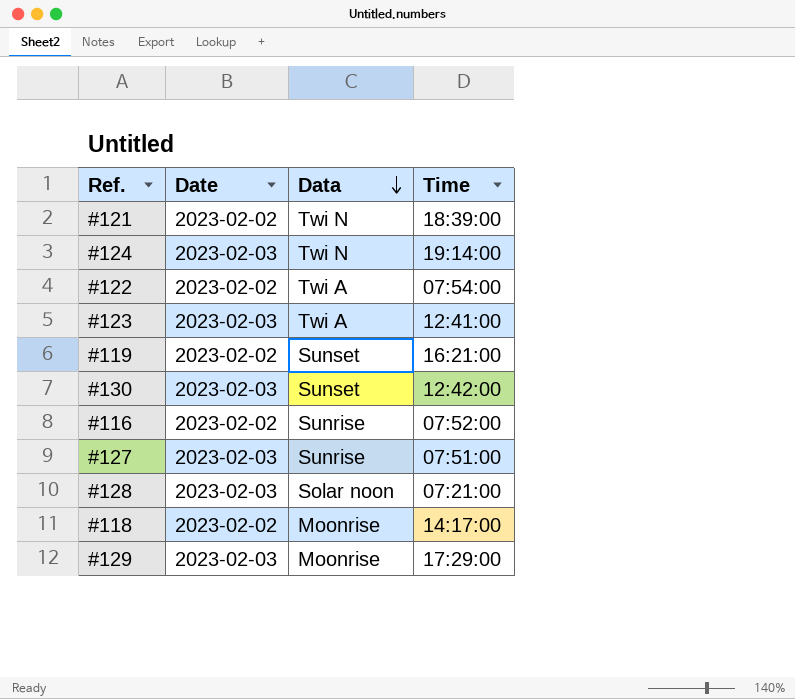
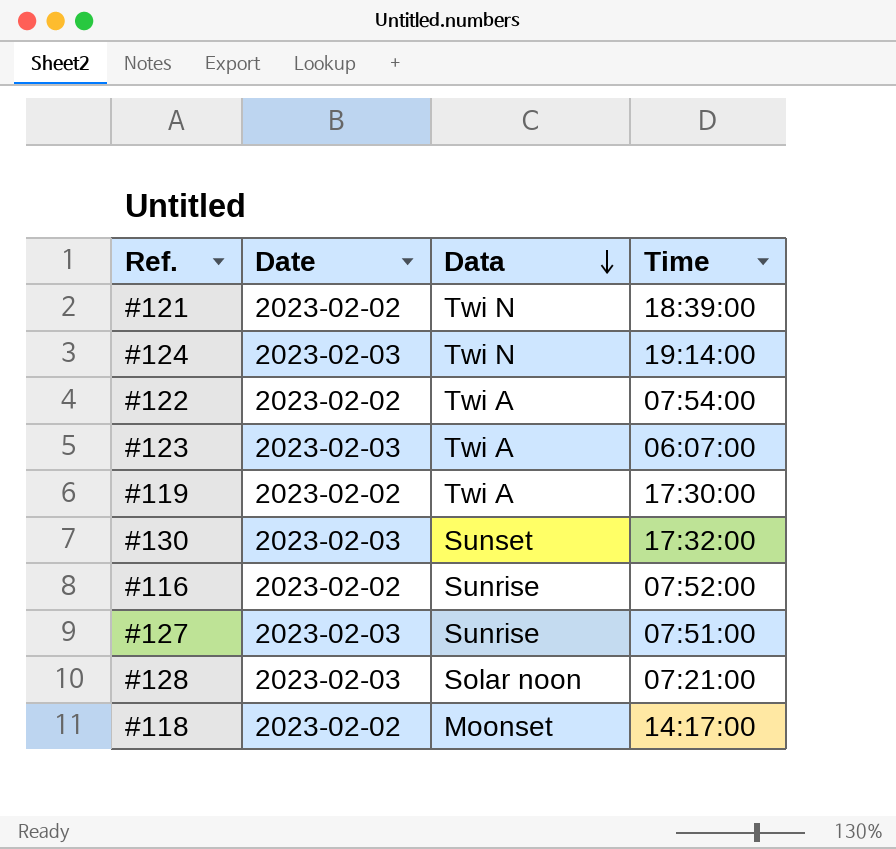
row #129: 2023-02-03 | Moonrise | 17:29:00 -> none
#123 | Time: 12:41:00 -> 06:07:00
#119 | Data: Sunset -> Twi A
#119 | Time: 16:21:00 -> 17:30:00
#130 | Time: 12:42:00 -> 17:32:00
#118 | Data: Moonrise -> Moonset

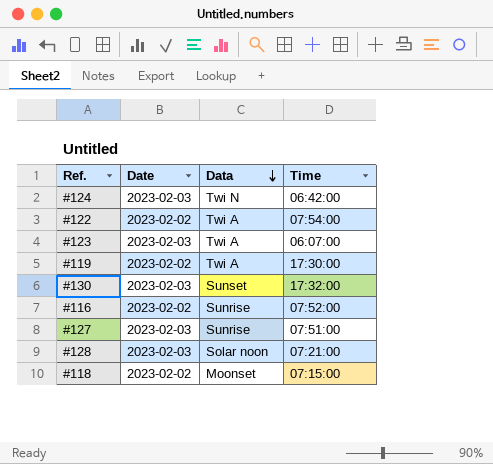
row #121: 2023-02-02 | Twi N | 18:39:00 -> none
#124 | Time: 19:14:00 -> 06:42:00
#118 | Time: 14:17:00 -> 07:15:00

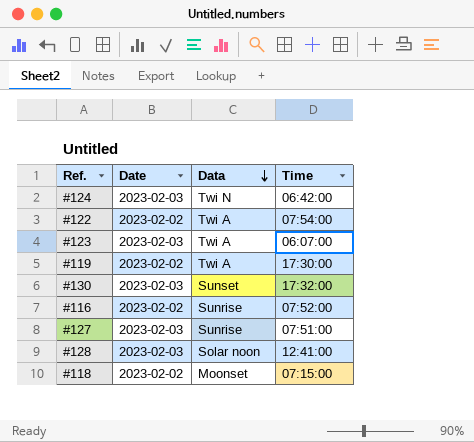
#128 | Time: 07:21:00 -> 12:41:00

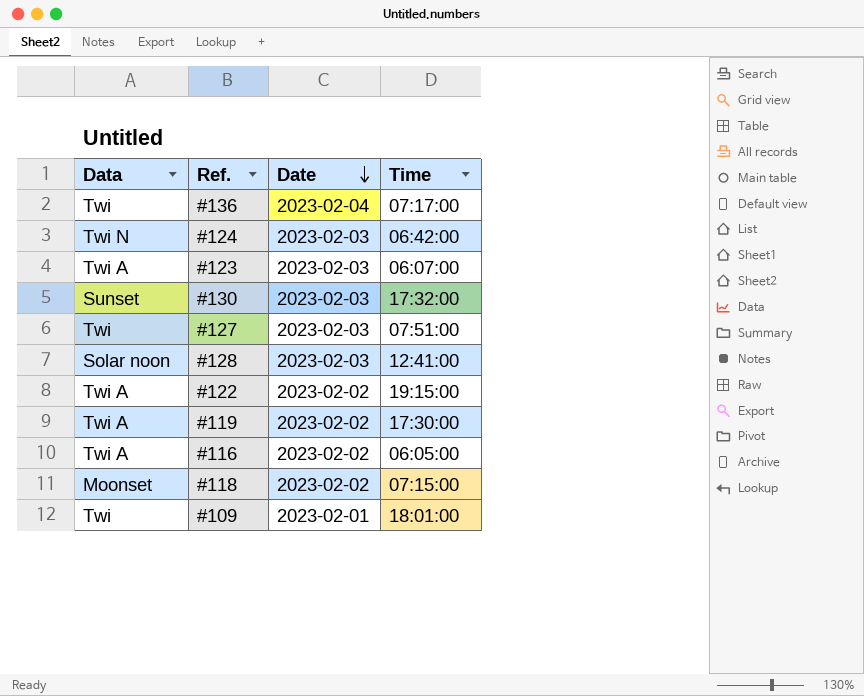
row order: Data descending -> Date descending
column Data | position: 3 -> 1
row #136: none -> Twi | 2023-02-04 | 07:17:00
#127 | Data: Sunrise -> Twi
#122 | Time: 07:54:00 -> 19:15:00
#116 | Data: Sunrise -> Twi A
#116 | Time: 07:52:00 -> 06:05:00
row #109: none -> Twi | 2023-02-01 | 18:01:00

